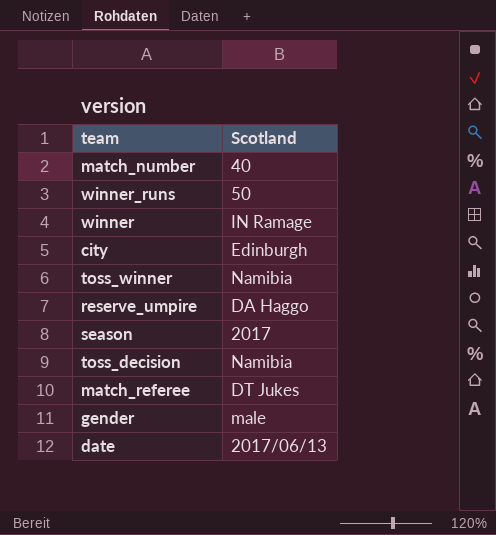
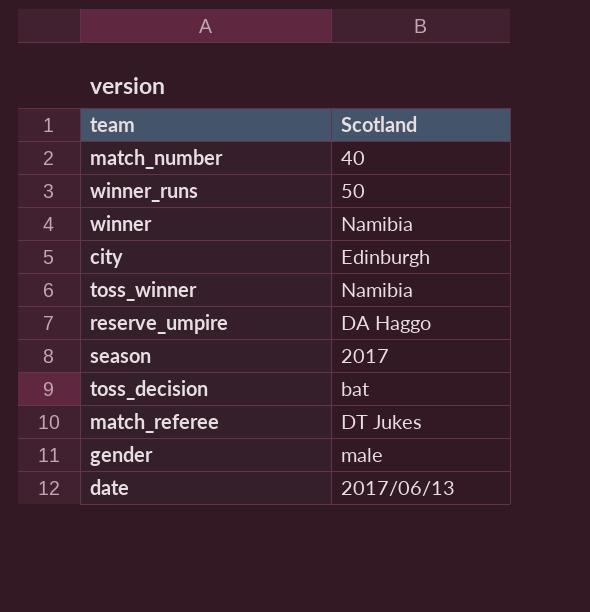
winner | Scotland: IN Ramage -> Namibia
toss_decision | Scotland: Namibia -> bat

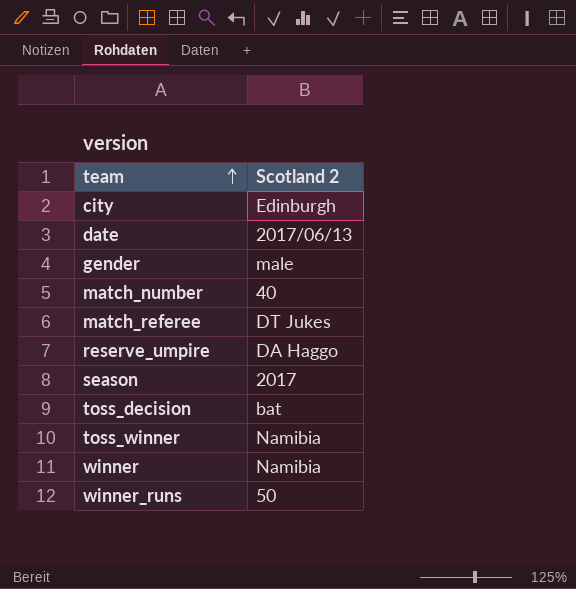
row order: none -> team ascending
column name: Scotland -> Scotland 2

